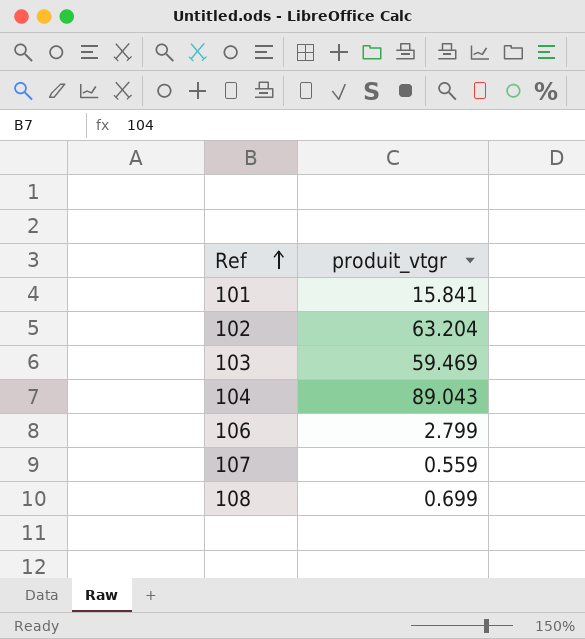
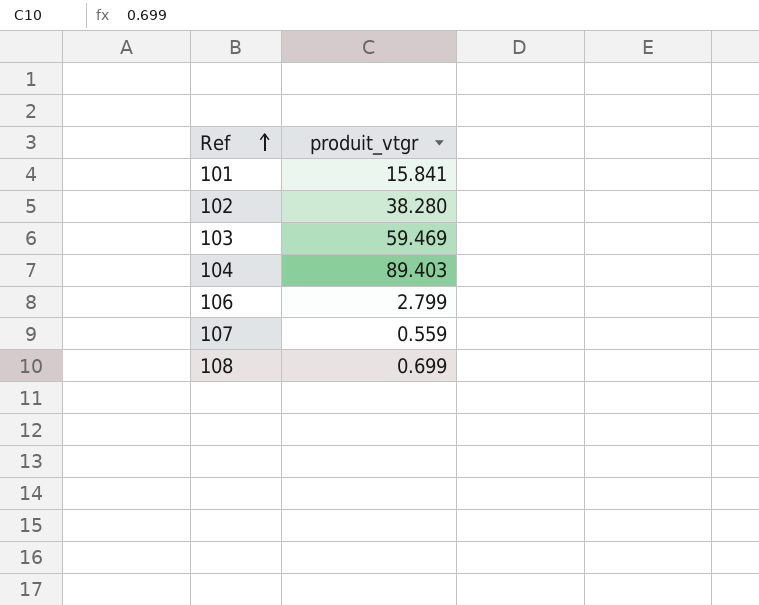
102 | produit_vtgr: 63.204 -> 38.280
104 | produit_vtgr: 89.043 -> 89.403

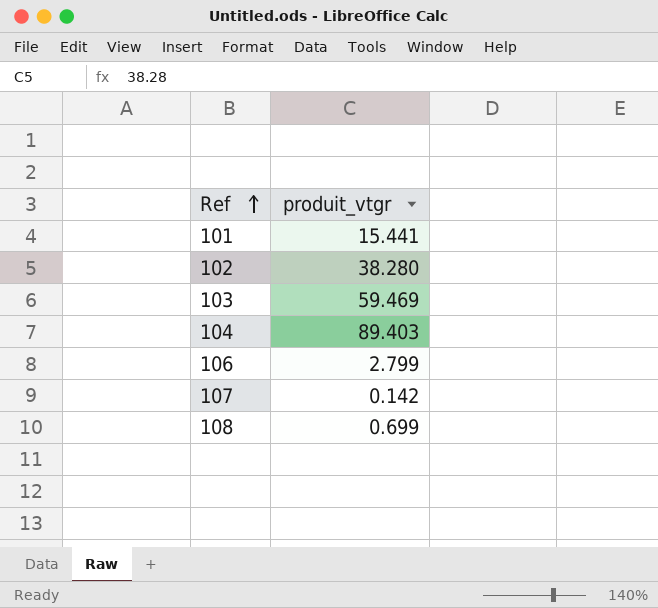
101 | produit_vtgr: 15.841 -> 15.441
107 | produit_vtgr: 0.559 -> 0.142

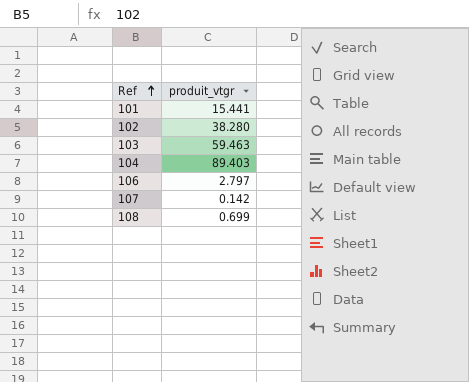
103 | produit_vtgr: 59.469 -> 59.463
106 | produit_vtgr: 2.799 -> 2.797

